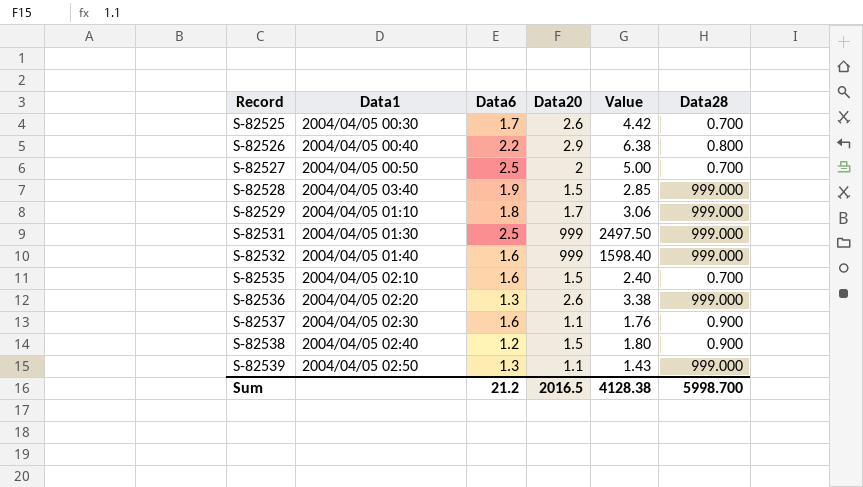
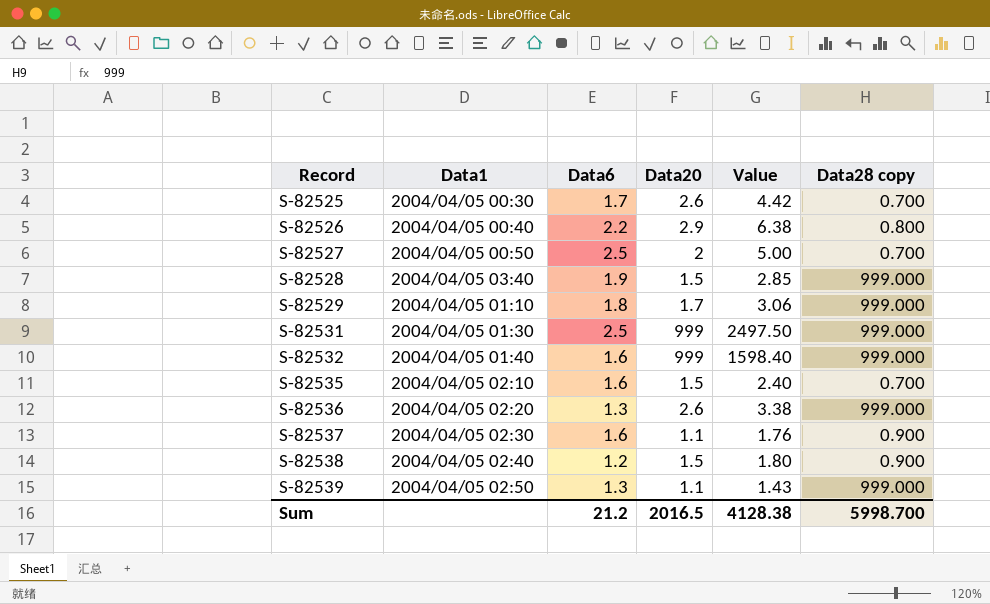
column name: Data28 -> Data28 copy

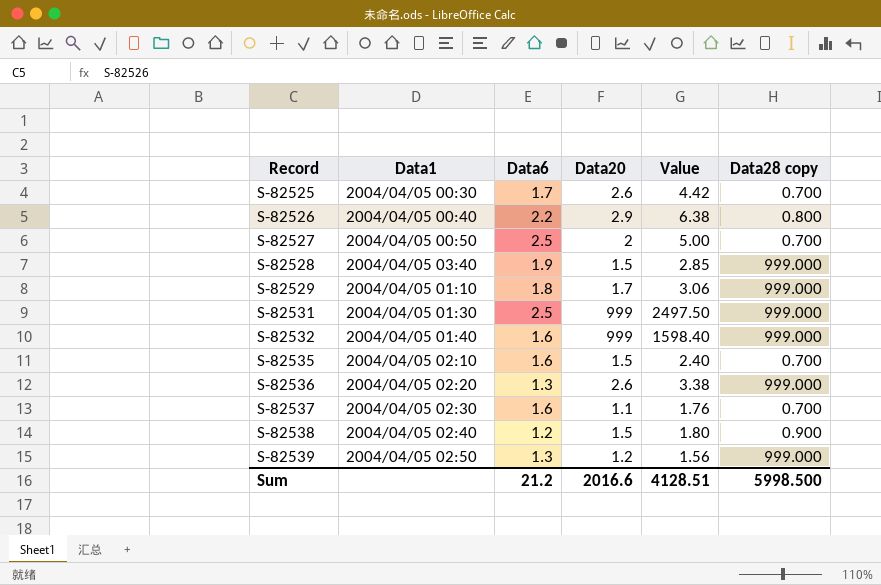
S-82537 | Data28 copy: 0.900 -> 0.700
S-82539 | Data20: 1.1 -> 1.2
S-82539 | Value: 1.43 -> 1.56
Sum | Data20: 2016.5 -> 2016.6
Sum | Value: 4128.38 -> 4128.51
Sum | Data28 copy: 5998.700 -> 5998.500

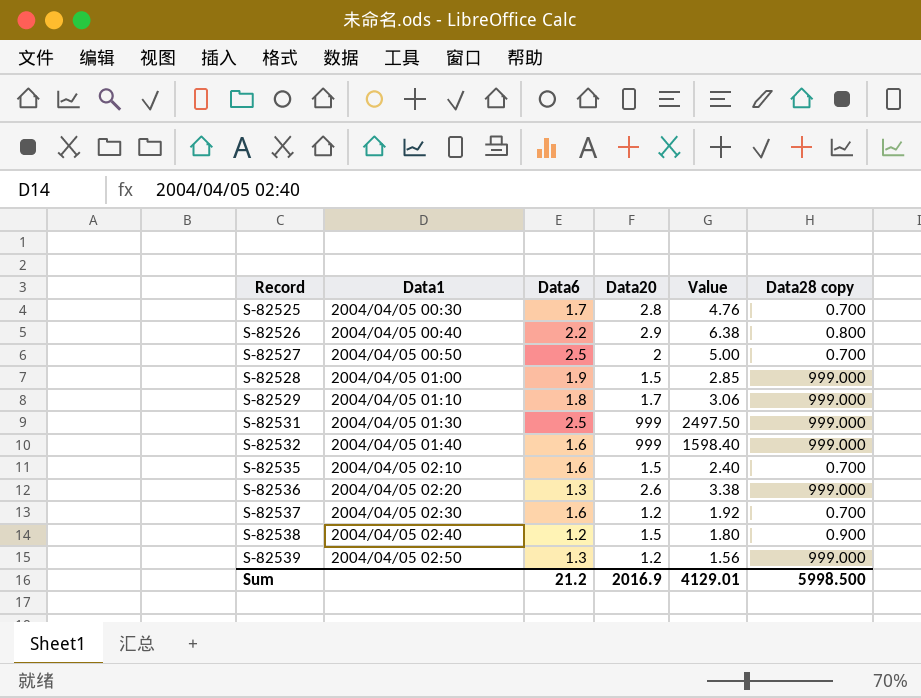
S-82525 | Data20: 2.6 -> 2.8
S-82525 | Value: 4.42 -> 4.76
S-82528 | Data1: 2004/04/05 03:40 -> 2004/04/05 01:00
S-82537 | Data20: 1.1 -> 1.2
S-82537 | Value: 1.76 -> 1.92
Sum | Data20: 2016.6 -> 2016.9
Sum | Value: 4128.51 -> 4129.01

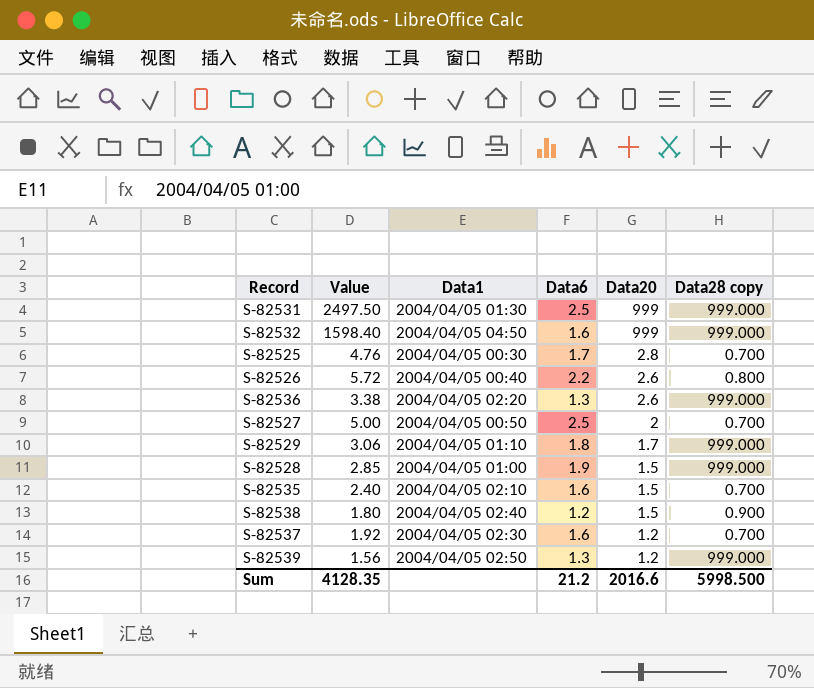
row order: Record ascending -> Data20 descending
column Value | position: 5 -> 2
S-82532 | Data1: 2004/04/05 01:40 -> 2004/04/05 04:50
S-82526 | Value: 6.38 -> 5.72
S-82526 | Data20: 2.9 -> 2.6
Sum | Value: 4129.01 -> 4128.35
Sum | Data20: 2016.9 -> 2016.6

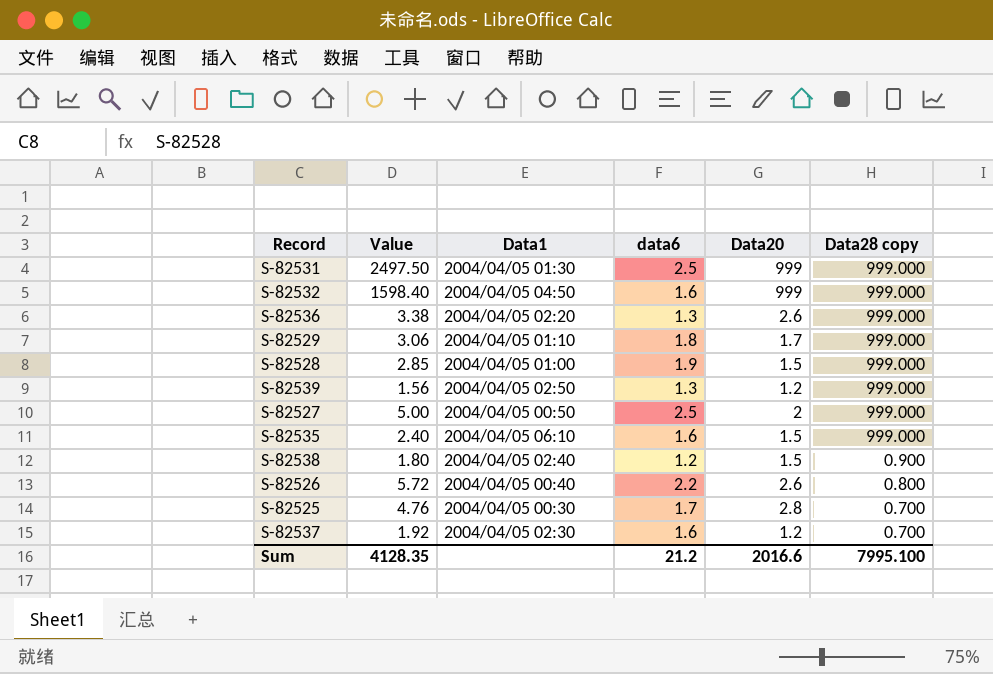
row order: Data20 descending -> Data28 copy descending
column name: Data6 -> data6
S-82527 | Data28 copy: 0.700 -> 999.000
S-82535 | Data1: 2004/04/05 02:10 -> 2004/04/05 06:10
S-82535 | Data28 copy: 0.700 -> 999.000
Sum | Data28 copy: 5998.500 -> 7995.100

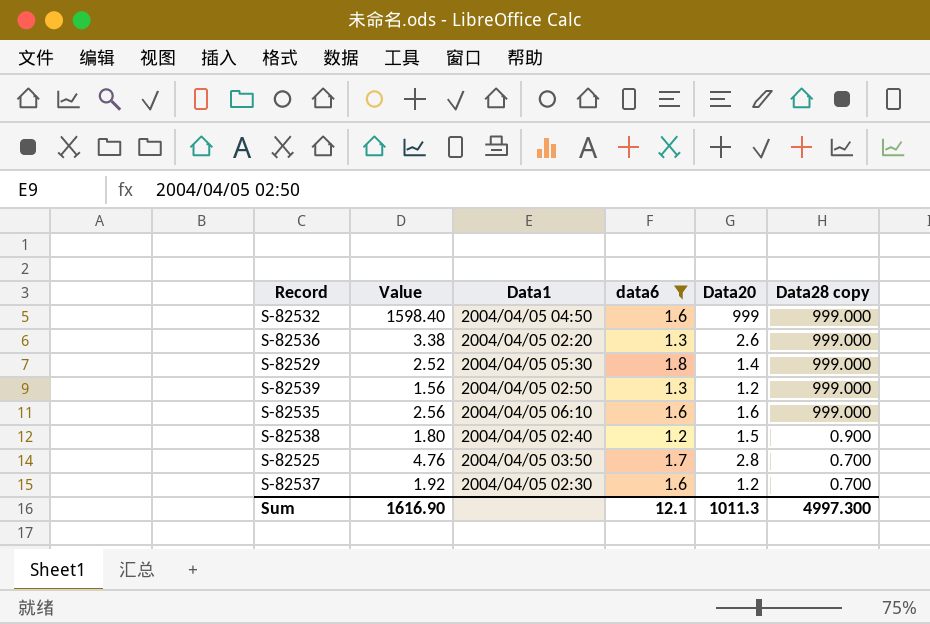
filter: none -> data6 <= 1.8
S-82529 | Value: 3.06 -> 2.52
S-82529 | Data1: 2004/04/05 01:10 -> 2004/04/05 05:30
S-82529 | Data20: 1.7 -> 1.4
S-82535 | Value: 2.40 -> 2.56
S-82535 | Data20: 1.5 -> 1.6
S-82525 | Data1: 2004/04/05 00:30 -> 2004/04/05 03:50
Sum | Value: 4128.35 -> 1616.90
Sum | data6: 21.2 -> 12.1
Sum | Data20: 2016.6 -> 1011.3
Sum | Data28 copy: 7995.100 -> 4997.300

